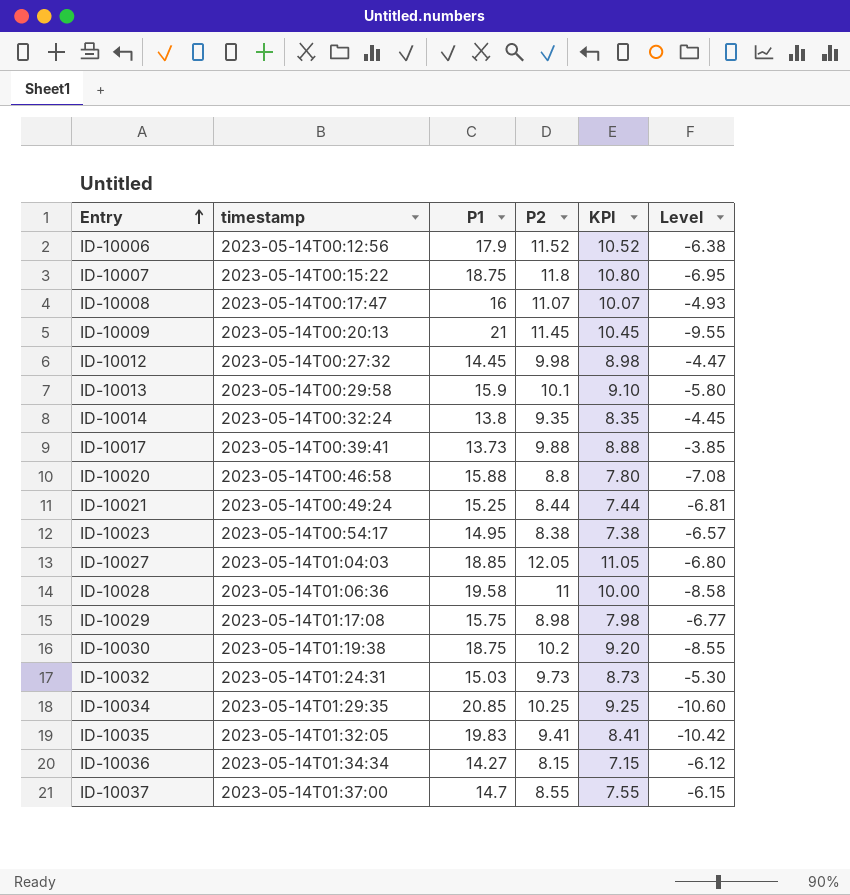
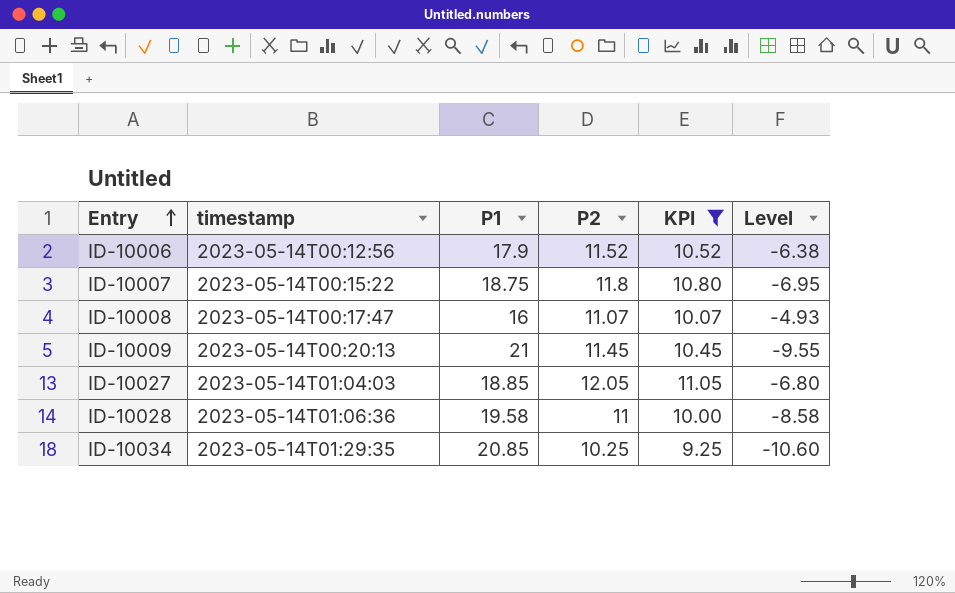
filter: none -> KPI >= 9.25

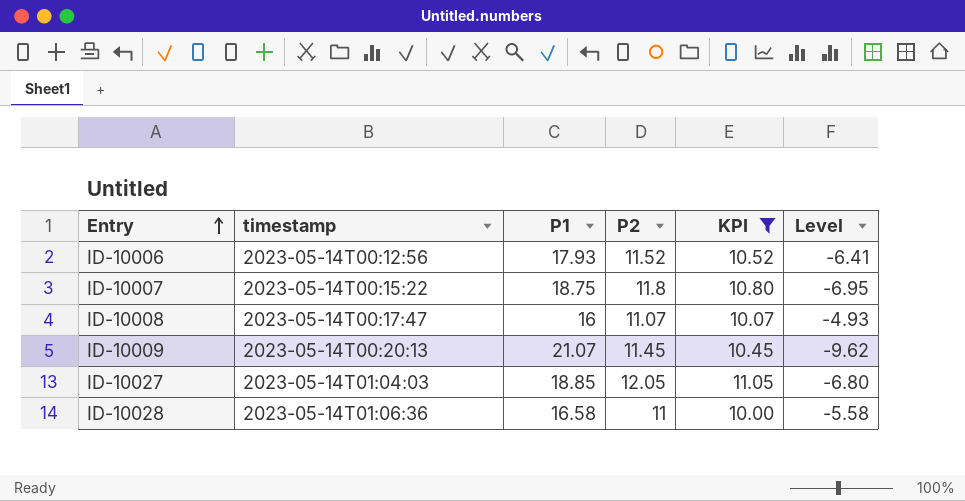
row ID-10034: 2023-05-14T01:29:35 | 20.85 | 10.25 | 9.25 | -10.60 -> none
ID-10006 | P1: 17.9 -> 17.93
ID-10006 | Level: -6.38 -> -6.41
ID-10009 | P1: 21 -> 21.07
ID-10009 | Level: -9.55 -> -9.62
ID-10028 | P1: 19.58 -> 16.58
ID-10028 | Level: -8.58 -> -5.58

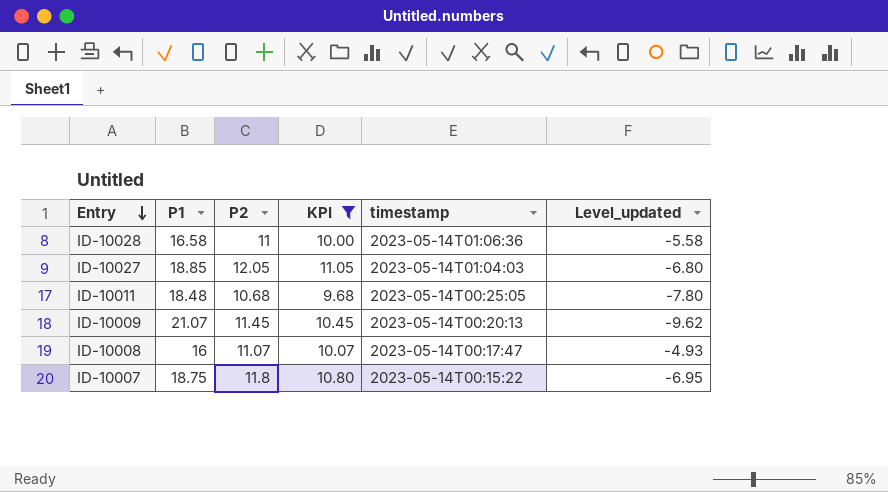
row order: Entry ascending -> Entry descending
column timestamp | position: 2 -> 5
column name: Level -> Level_updated
row ID-10006: 2023-05-14T00:12:56 | 17.93 | 11.52 | 10.52 | -6.41 -> none
row ID-10011: none -> 18.48 | 10.68 | 9.68 | 2023-05-14T00:25:05 | -7.80

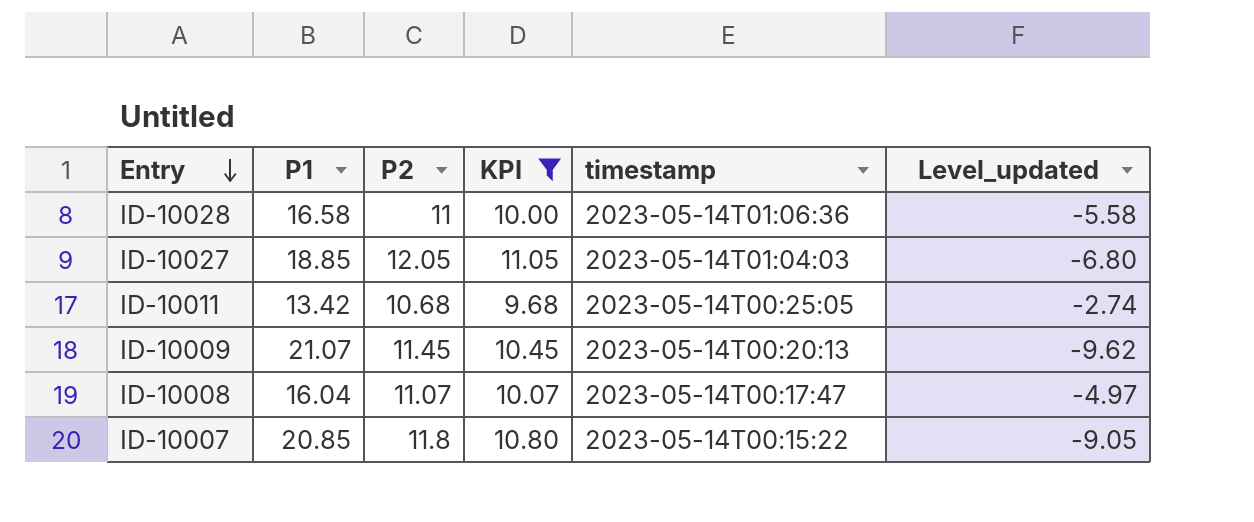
ID-10011 | P1: 18.48 -> 13.42
ID-10011 | Level_updated: -7.80 -> -2.74
ID-10008 | P1: 16 -> 16.04
ID-10008 | Level_updated: -4.93 -> -4.97
ID-10007 | P1: 18.75 -> 20.85
ID-10007 | Level_updated: -6.95 -> -9.05

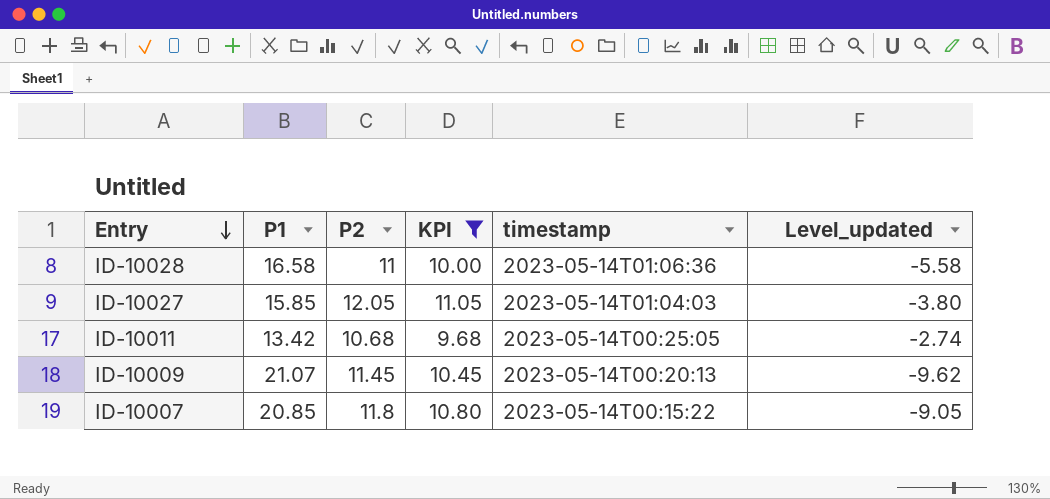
row ID-10008: 16.04 | 11.07 | 10.07 | 2023-05-14T00:17:47 | -4.97 -> none
ID-10027 | P1: 18.85 -> 15.85
ID-10027 | Level_updated: -6.80 -> -3.80

